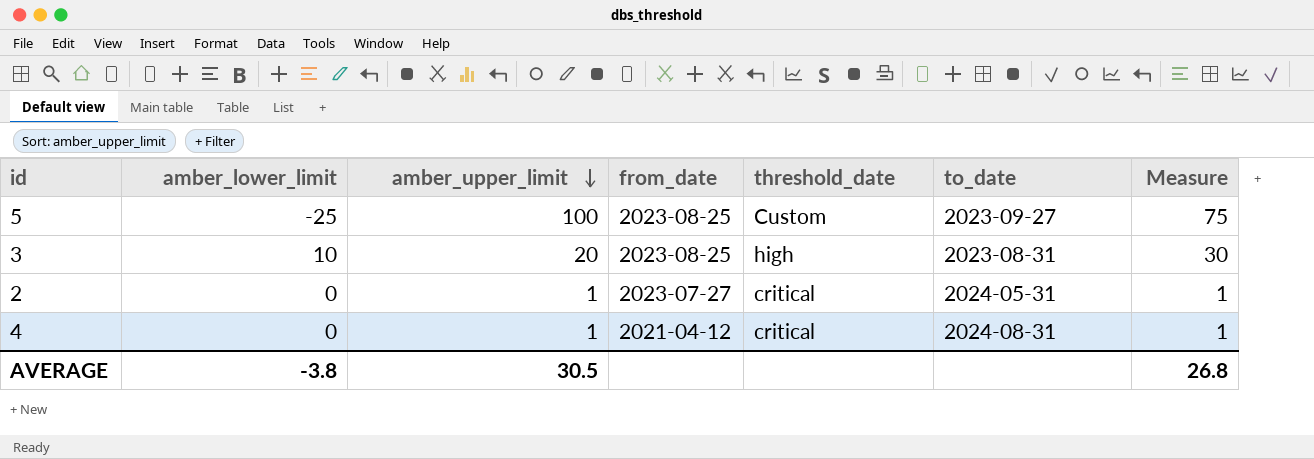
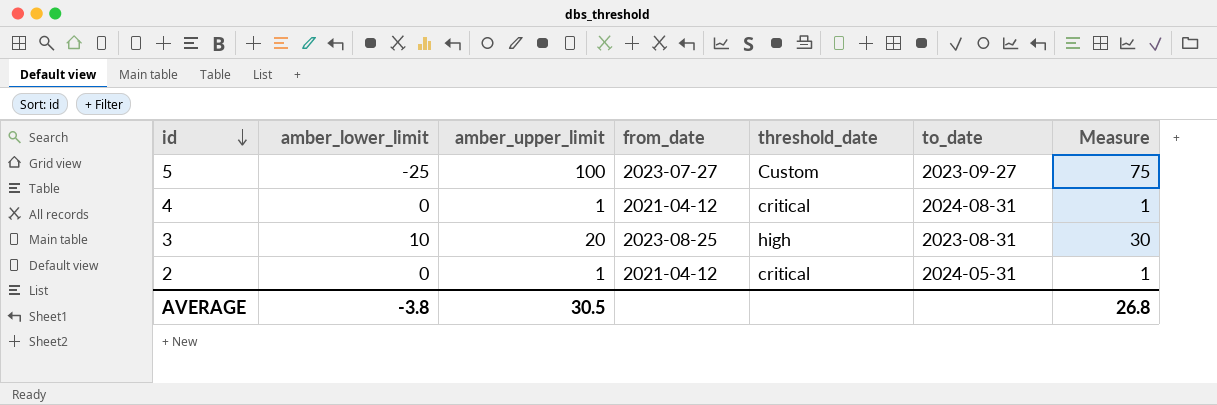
row order: amber_upper_limit descending -> id descending
5 | from_date: 2023-08-25 -> 2023-07-27
2 | from_date: 2023-07-27 -> 2021-04-12

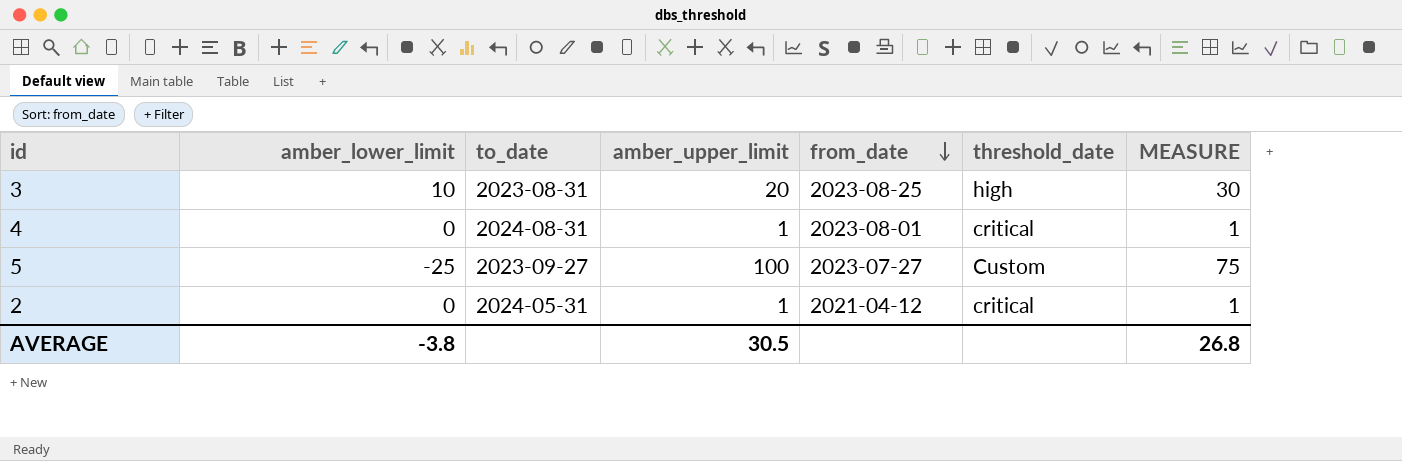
row order: id descending -> from_date descending
column to_date | position: 6 -> 3
column name: Measure -> MEASURE
4 | from_date: 2021-04-12 -> 2023-08-01

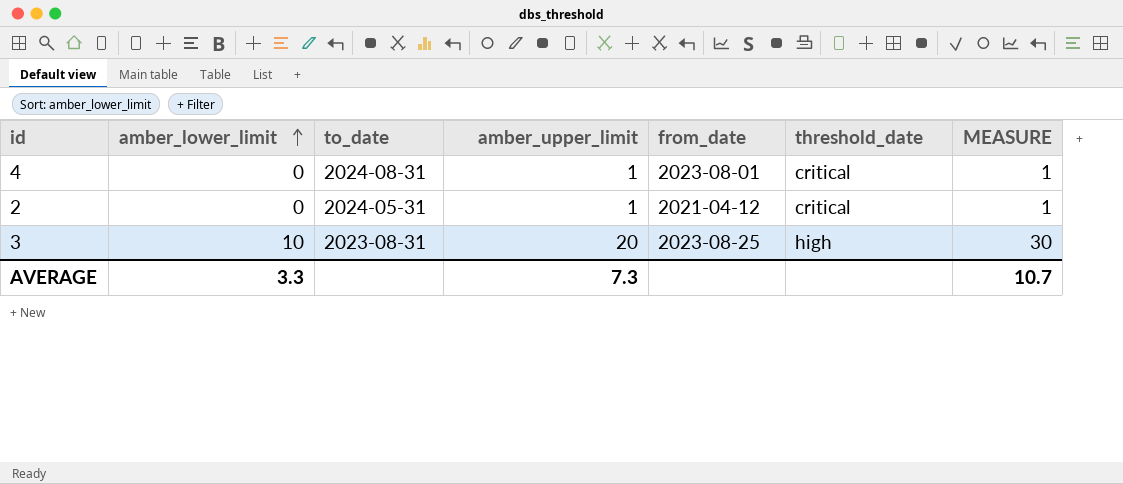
row order: from_date descending -> amber_lower_limit ascending
row 5: -25 | 2023-09-27 | 100 | 2023-07-27 | Custom | 75 -> none
AVERAGE | amber_lower_limit: -3.8 -> 3.3
AVERAGE | amber_upper_limit: 30.5 -> 7.3
AVERAGE | MEASURE: 26.8 -> 10.7

